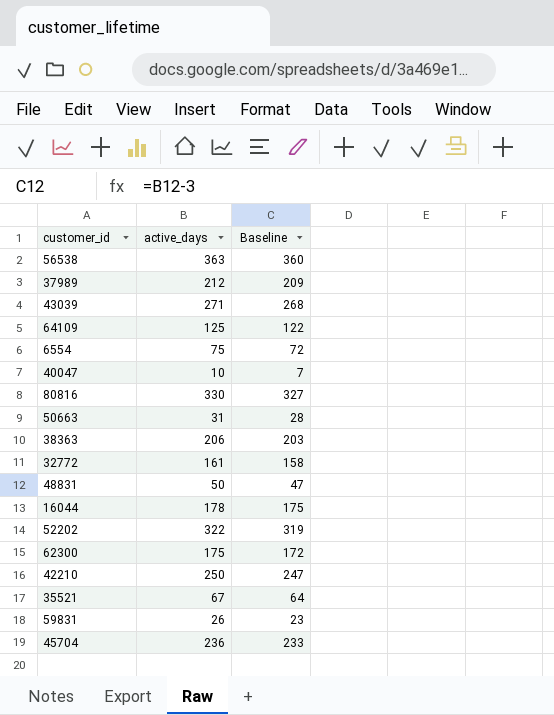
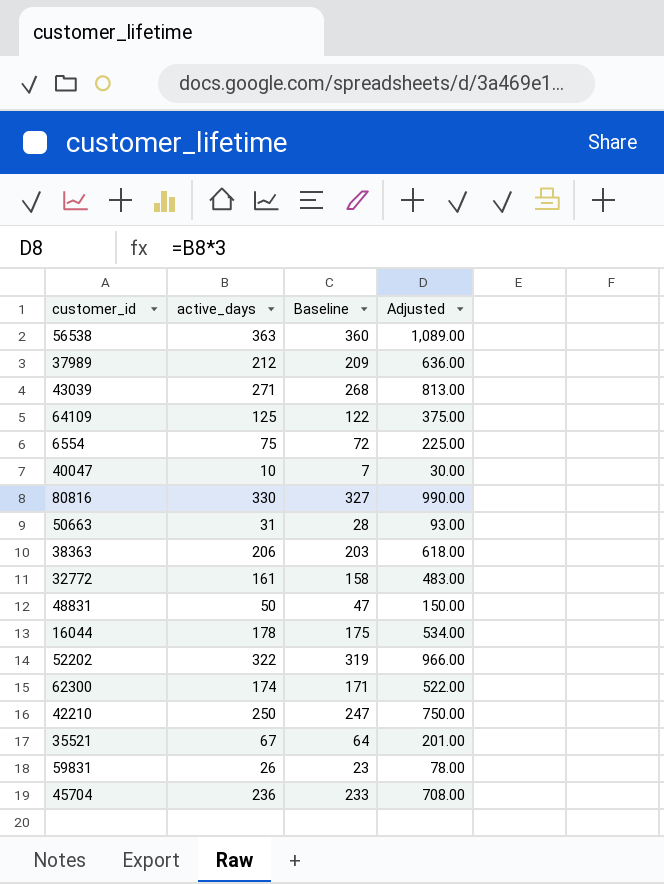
column Adjusted | formula: none -> [active_days] * 3
62300 | active_days: 175 -> 174
62300 | Baseline: 172 -> 171

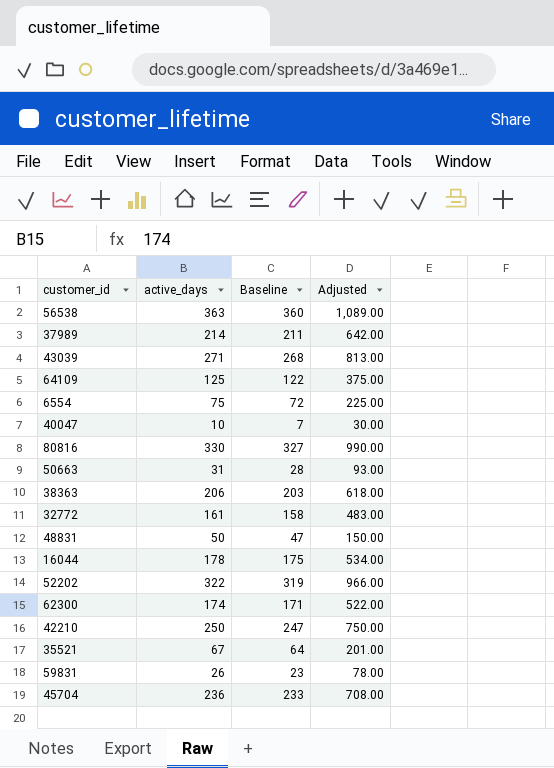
37989 | active_days: 212 -> 214
37989 | Baseline: 209 -> 211
37989 | Adjusted: 636.00 -> 642.00

